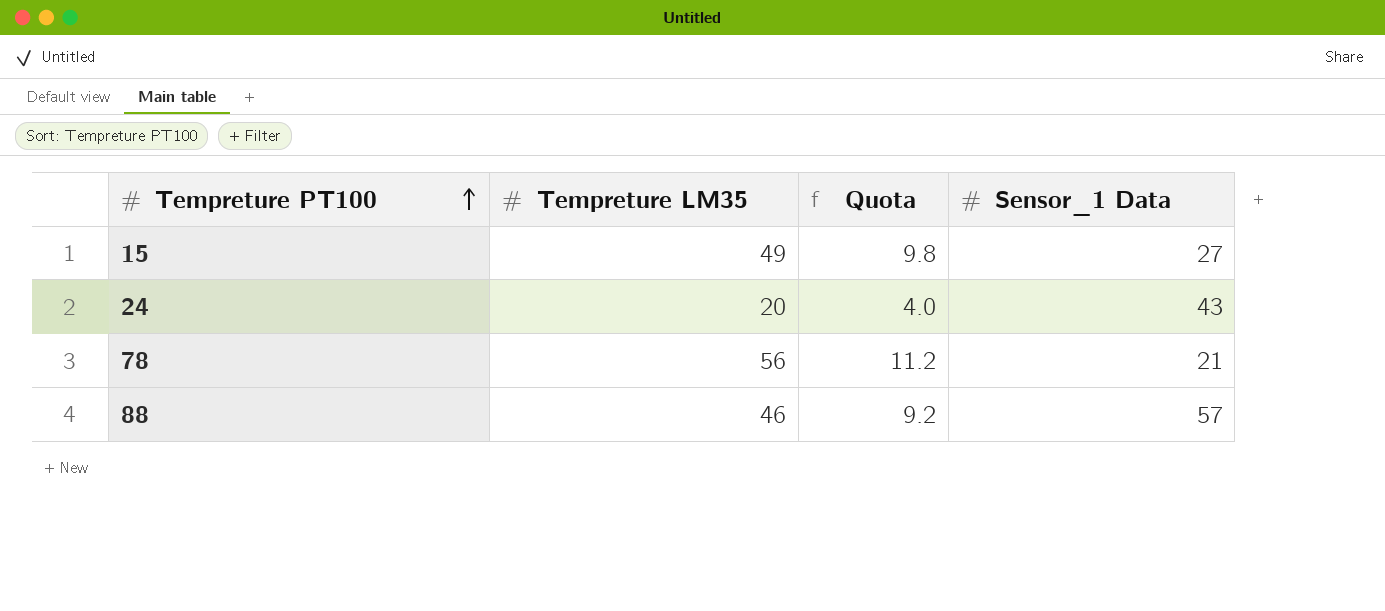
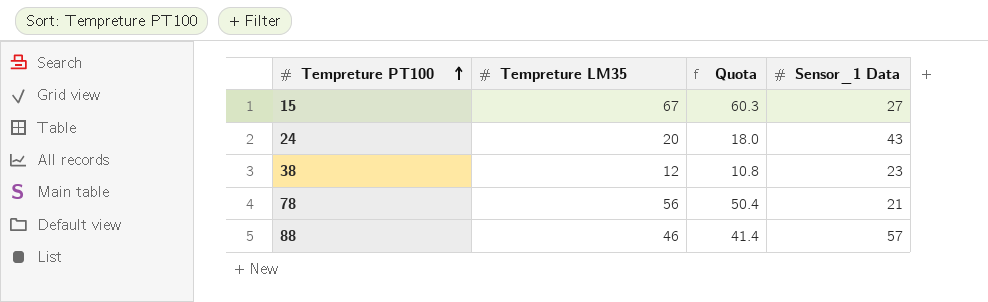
column Quota | formula: [Tempreture LM35] * 0.2 -> [Tempreture LM35] * 0.9
15 | Tempreture LM35: 49 -> 67
row 38: none -> 12 | 10.8 | 23

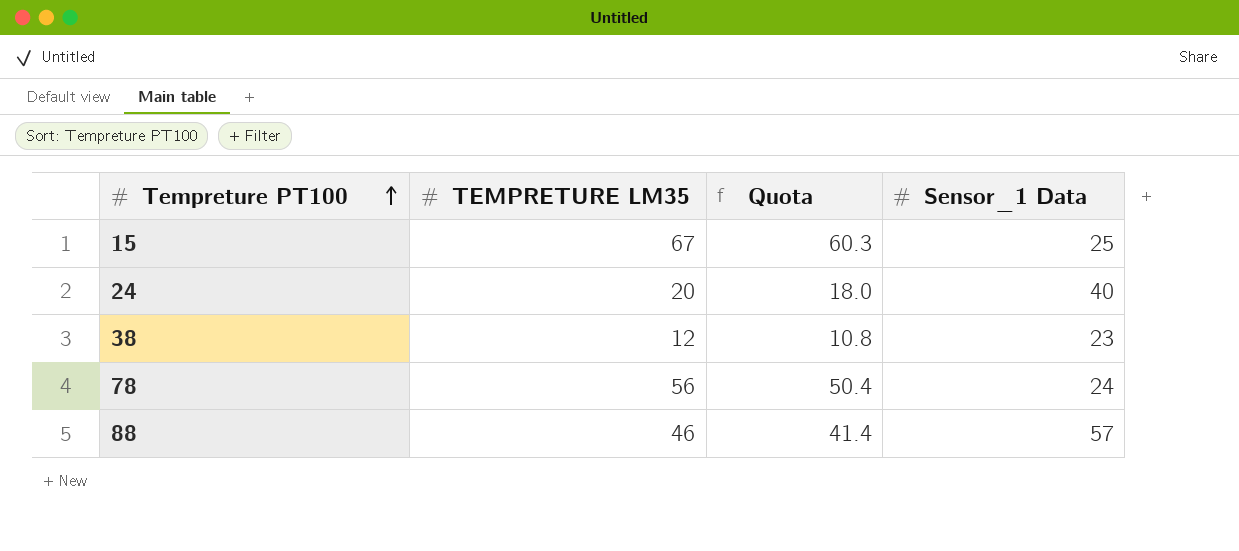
column name: Tempreture LM35 -> TEMPRETURE LM35
15 | Sensor_1 Data: 27 -> 25
24 | Sensor_1 Data: 43 -> 40
78 | Sensor_1 Data: 21 -> 24

